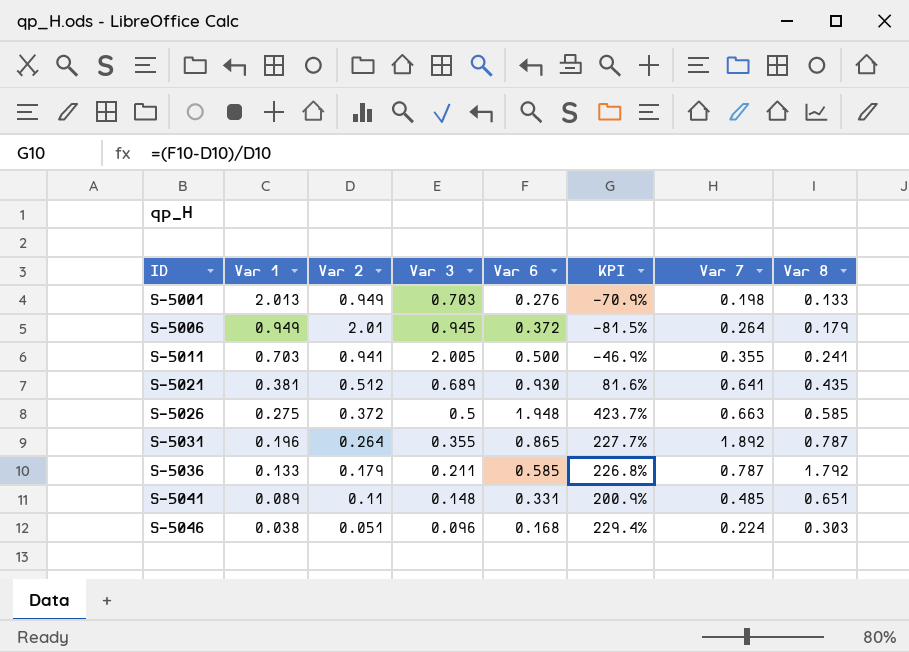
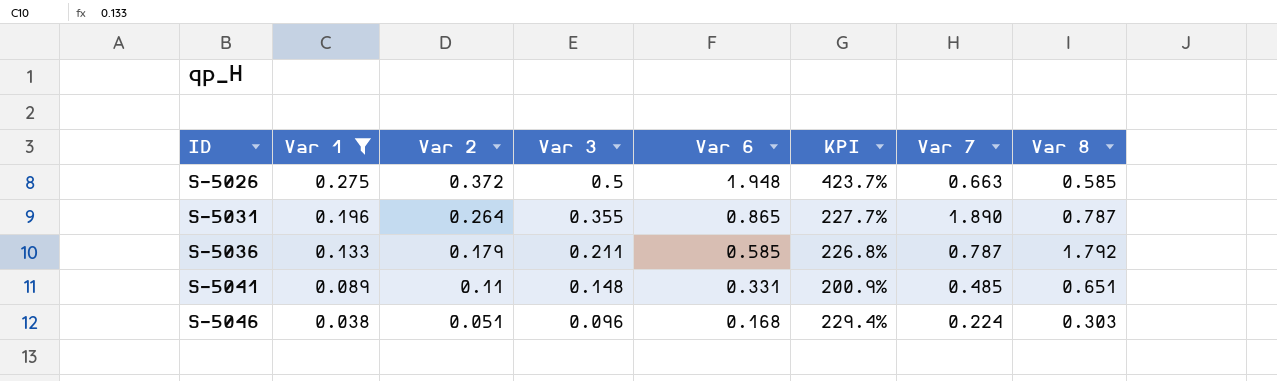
filter: none -> Var 1 <= 0.275
S-5031 | Var 7: 1.892 -> 1.890

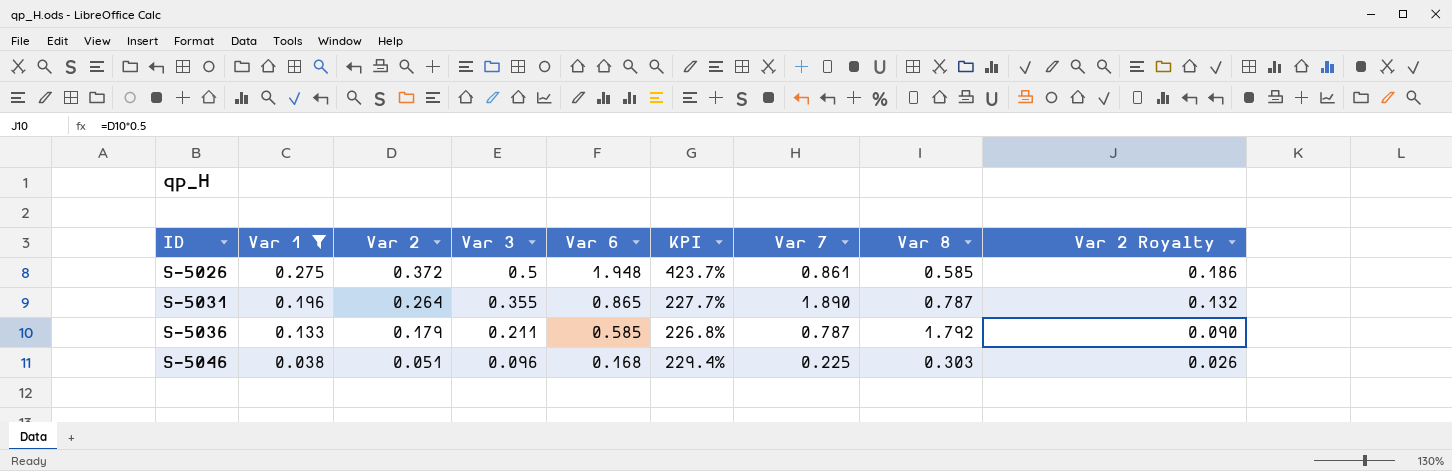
column Var 2 Royalty | formula: none -> [Var 2] * 0.5
row S-5041: 0.089 | 0.11 | 0.148 | 0.331 | 200.9% | 0.485 | 0.651 -> none
S-5026 | Var 7: 0.663 -> 0.861
S-5046 | Var 7: 0.224 -> 0.225

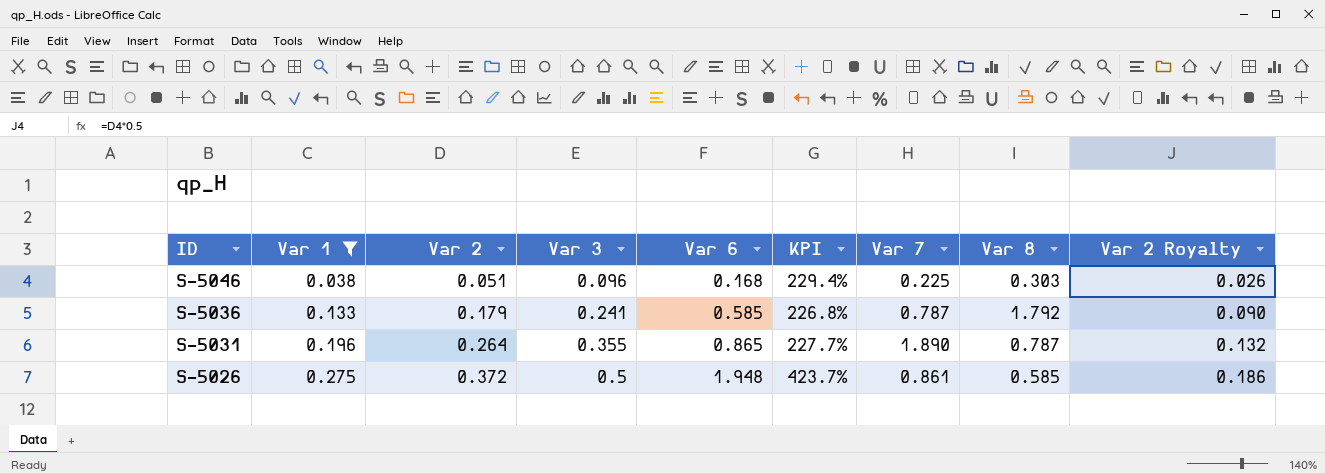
row order: ID ascending -> ID descending
S-5036 | Var 3: 0.211 -> 0.241

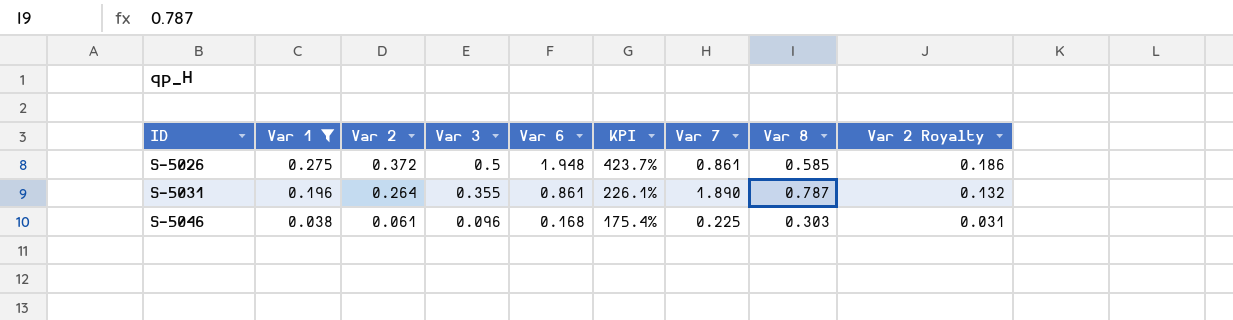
row order: ID descending -> ID ascending
row S-5036: 0.133 | 0.179 | 0.241 | 0.585 | 226.8% | 0.787 | 1.792 | 0.090 -> none
S-5031 | Var 6: 0.865 -> 0.861
S-5031 | KPI: 227.7% -> 226.1%
S-5046 | Var 2: 0.051 -> 0.061
S-5046 | KPI: 229.4% -> 175.4%
S-5046 | Var 2 Royalty: 0.026 -> 0.031

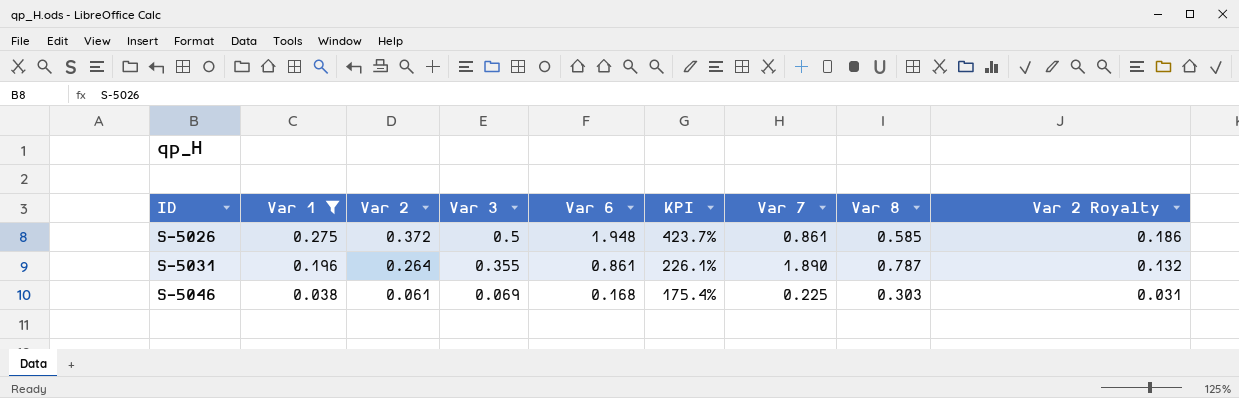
S-5046 | Var 3: 0.096 -> 0.069

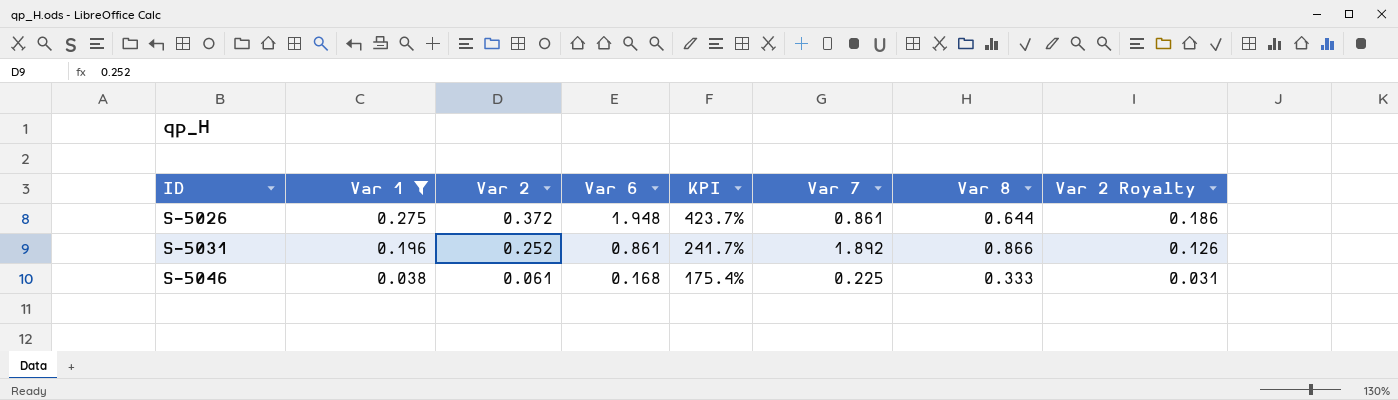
column Var 3 | position: 4 -> none
S-5026 | Var 8: 0.585 -> 0.644
S-5031 | Var 2: 0.264 -> 0.252
S-5031 | KPI: 226.1% -> 241.7%
S-5031 | Var 7: 1.890 -> 1.892
S-5031 | Var 8: 0.787 -> 0.866
S-5031 | Var 2 Royalty: 0.132 -> 0.126
S-5046 | Var 8: 0.303 -> 0.333

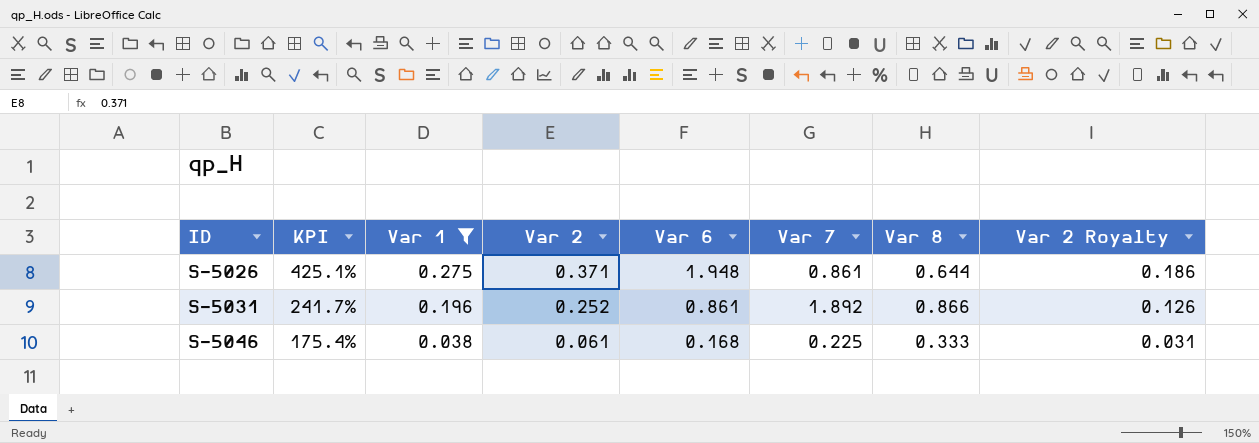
column KPI | position: 5 -> 2
S-5026 | KPI: 423.7% -> 425.1%
S-5026 | Var 2: 0.372 -> 0.371

